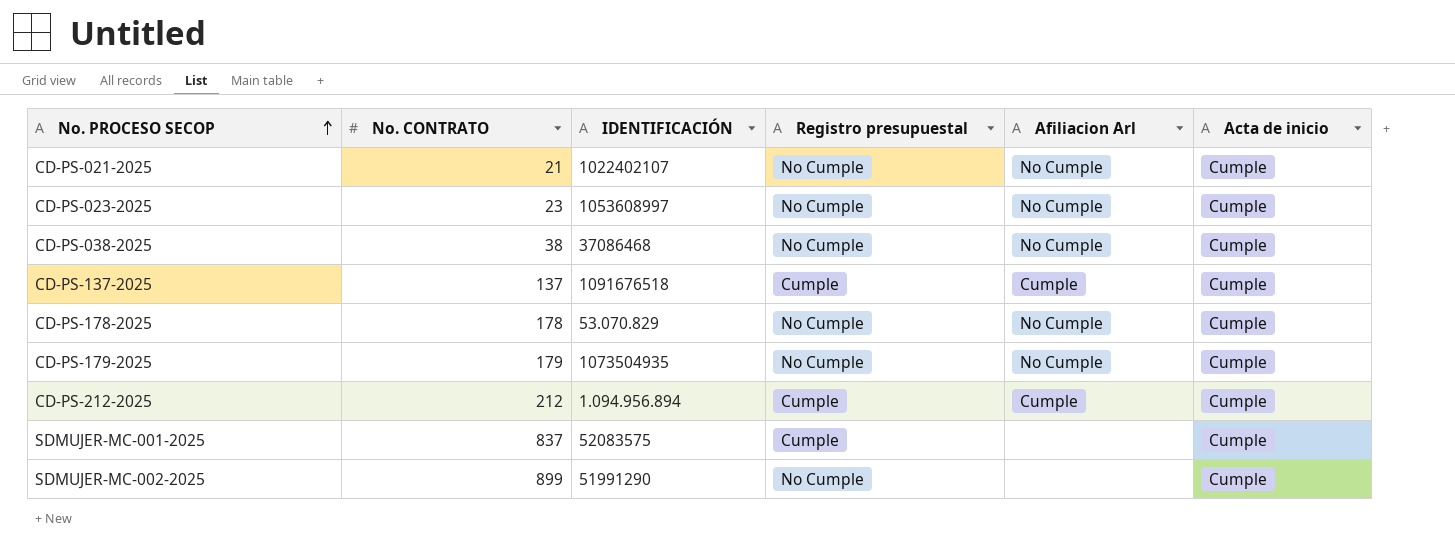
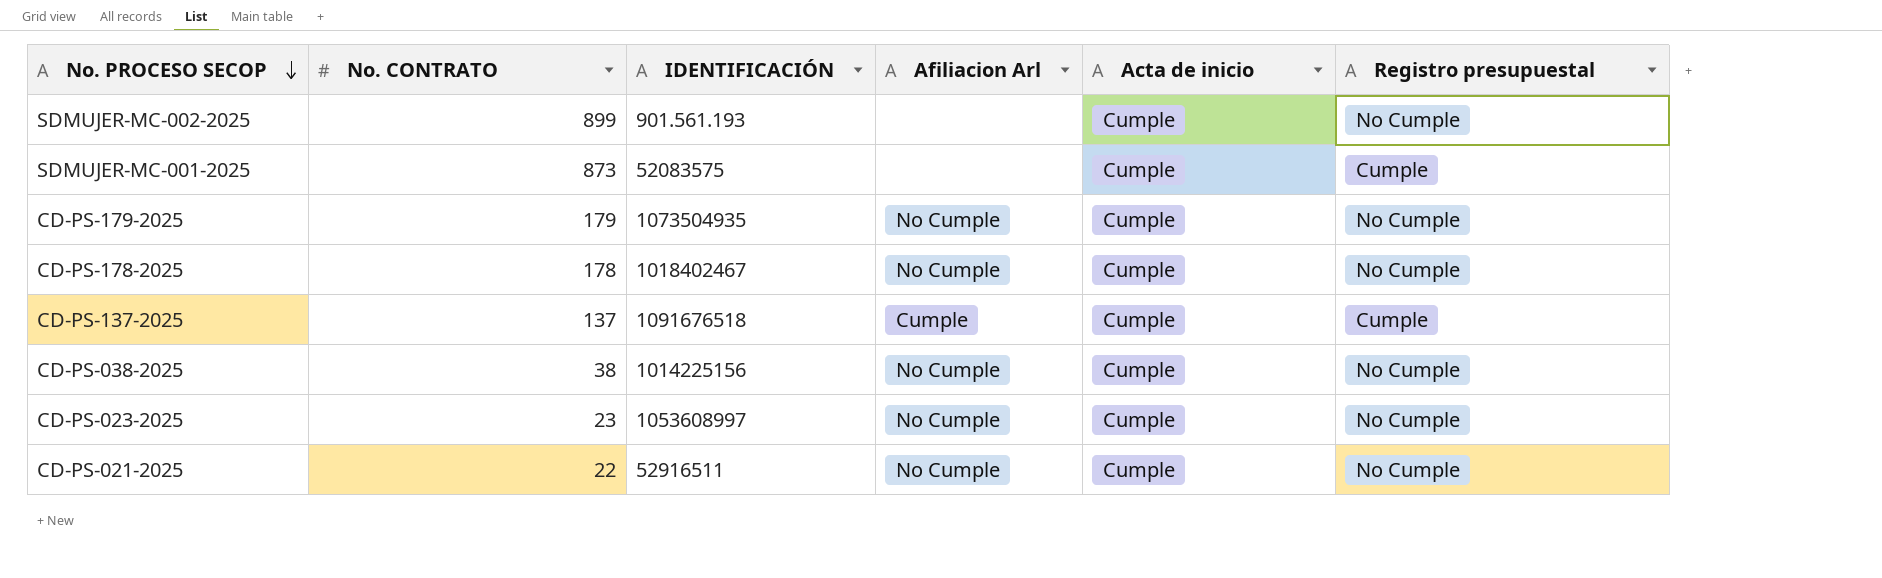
row order: No. PROCESO SECOP ascending -> No. PROCESO SECOP descending
column Registro presupuestal | position: 4 -> 6
row CD-PS-212-2025: 212 | 1.094.956.894 | Cumple | Cumple | Cumple -> none
SDMUJER-MC-002-2025 | IDENTIFICACIÓN: 51991290 -> 901.561.193
SDMUJER-MC-001-2025 | No. CONTRATO: 837 -> 873
CD-PS-178-2025 | IDENTIFICACIÓN: 53.070.829 -> 1018402467
CD-PS-038-2025 | IDENTIFICACIÓN: 37086468 -> 1014225156
CD-PS-021-2025 | No. CONTRATO: 21 -> 22
CD-PS-021-2025 | IDENTIFICACIÓN: 1022402107 -> 52916511

